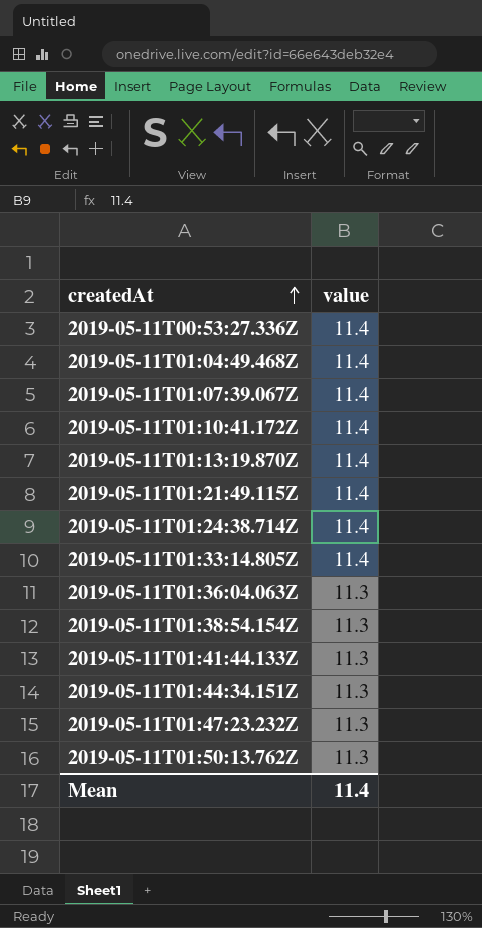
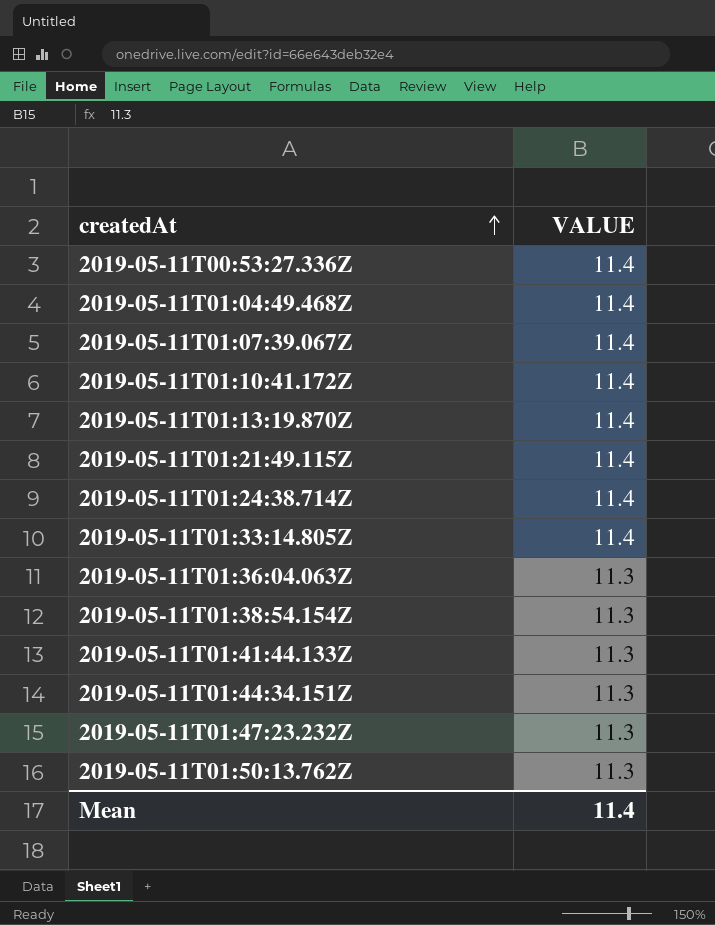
column name: value -> VALUE

